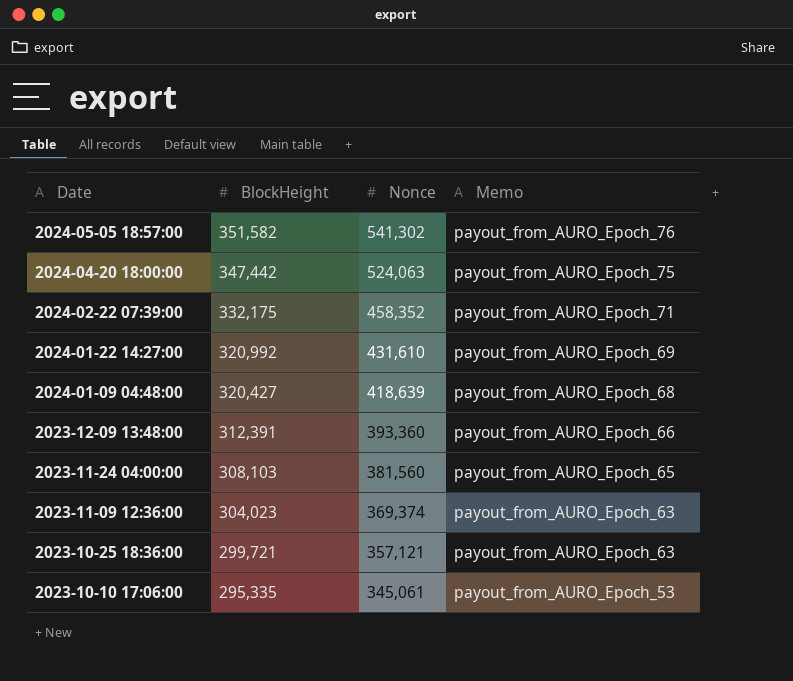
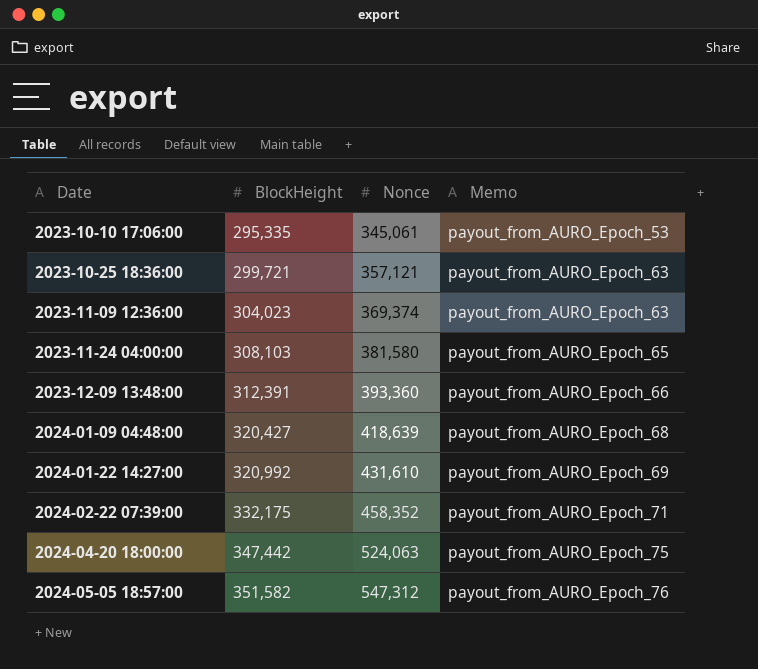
row order: Date descending -> Date ascending
2023-11-24 04:00:00 | Nonce: 381,560 -> 381,580
2024-05-05 18:57:00 | Nonce: 541,302 -> 547,312

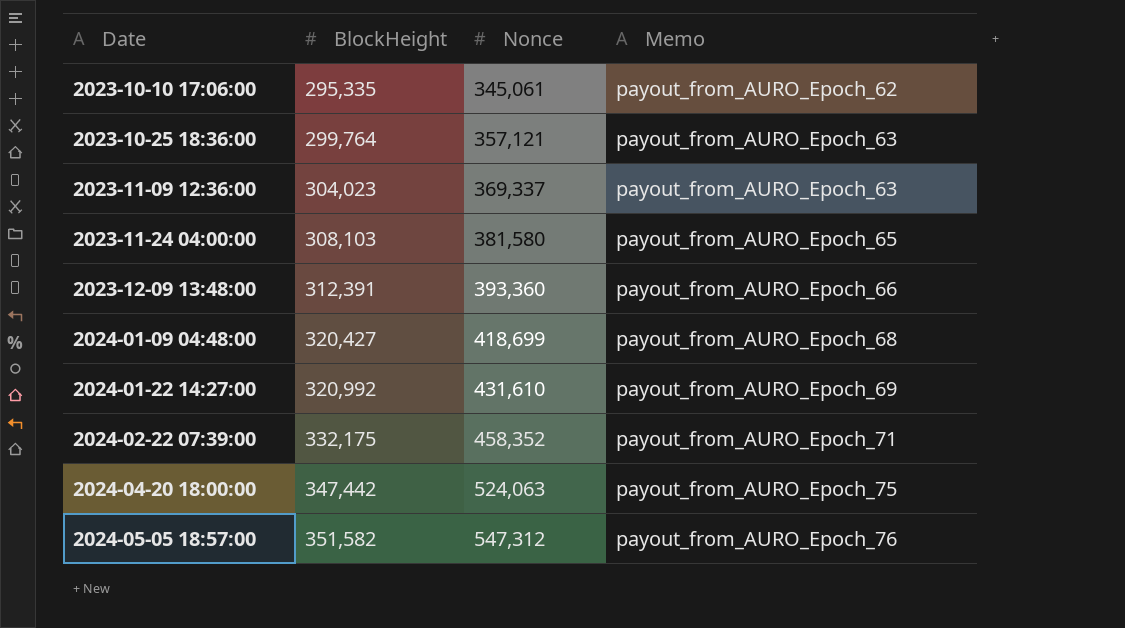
2023-10-10 17:06:00 | Memo: payout_from_AURO_Epoch_53 -> payout_from_AURO_Epoch_62
2023-10-25 18:36:00 | BlockHeight: 299,721 -> 299,764
2023-11-09 12:36:00 | Nonce: 369,374 -> 369,337
2024-01-09 04:48:00 | Nonce: 418,639 -> 418,699

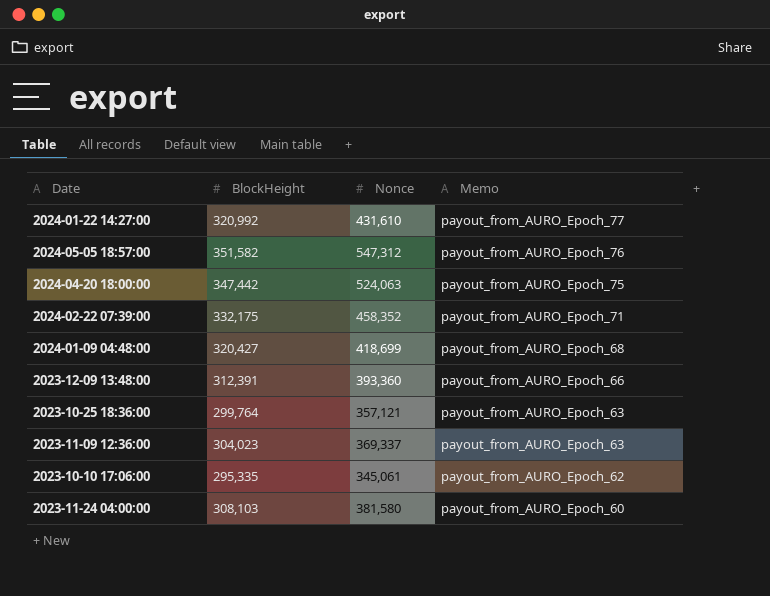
row order: Date ascending -> Memo descending
2024-01-22 14:27:00 | Memo: payout_from_AURO_Epoch_69 -> payout_from_AURO_Epoch_77
2023-11-24 04:00:00 | Memo: payout_from_AURO_Epoch_65 -> payout_from_AURO_Epoch_60

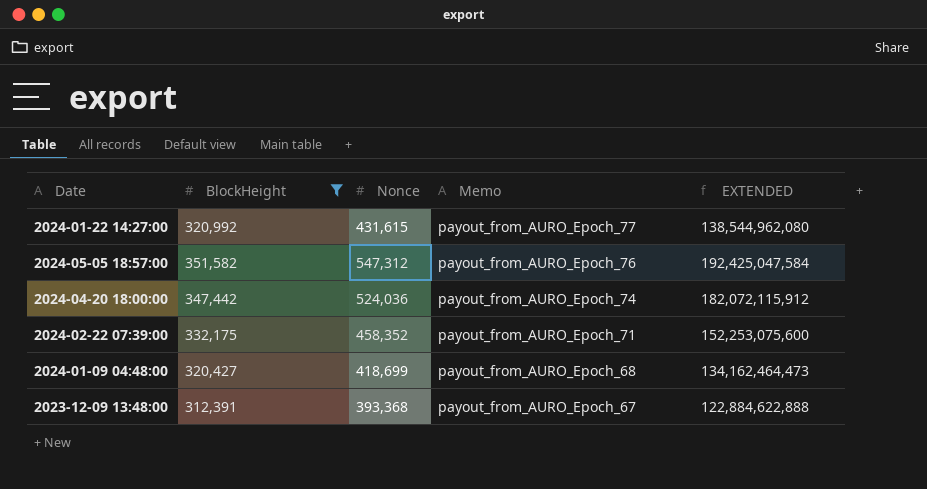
filter: none -> BlockHeight >= 312,391
column EXTENDED | formula: none -> [BlockHeight] * [Nonce]
2024-01-22 14:27:00 | Nonce: 431,610 -> 431,615
2024-04-20 18:00:00 | Nonce: 524,063 -> 524,036
2024-04-20 18:00:00 | Memo: payout_from_AURO_Epoch_75 -> payout_from_AURO_Epoch_74
2023-12-09 13:48:00 | Nonce: 393,360 -> 393,368
2023-12-09 13:48:00 | Memo: payout_from_AURO_Epoch_66 -> payout_from_AURO_Epoch_67

